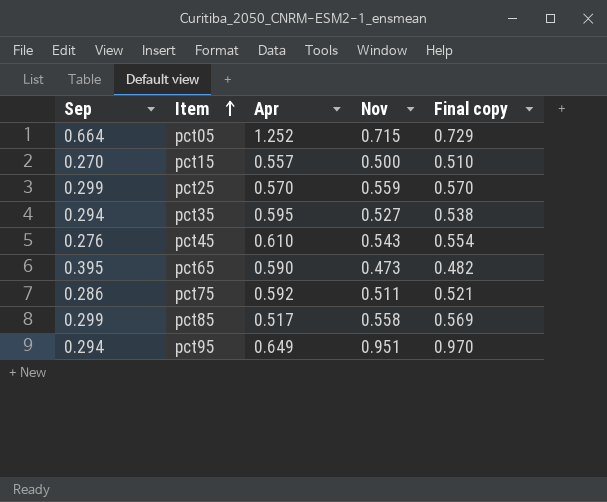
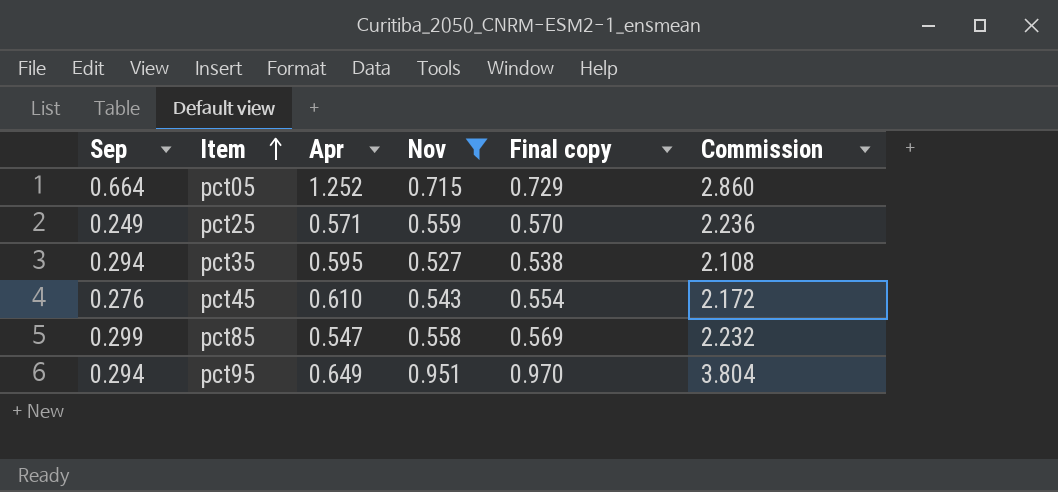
filter: none -> Nov >= 0.527
column Commission | formula: none -> [Nov] * 4
pct25 | Sep: 0.299 -> 0.249
pct25 | Apr: 0.570 -> 0.571
pct85 | Apr: 0.517 -> 0.547

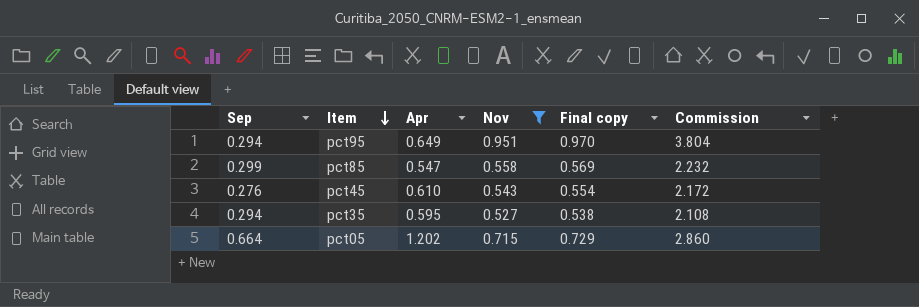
row order: Item ascending -> Item descending
row pct25: 0.249 | 0.571 | 0.559 | 0.570 | 2.236 -> none
pct05 | Apr: 1.252 -> 1.202

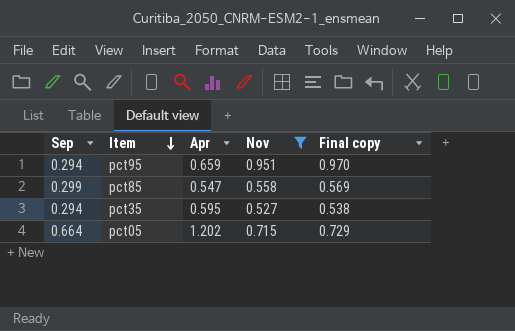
column Commission | formula: [Nov] * 4 -> none
row pct45: 0.276 | 0.610 | 0.543 | 0.554 | 2.172 -> none
pct95 | Apr: 0.649 -> 0.659

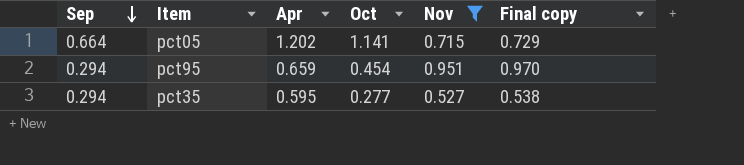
row order: Item descending -> Sep descending
column Oct | position: none -> 4
row pct85: 0.299 | 0.547 | 0.558 | 0.569 -> none

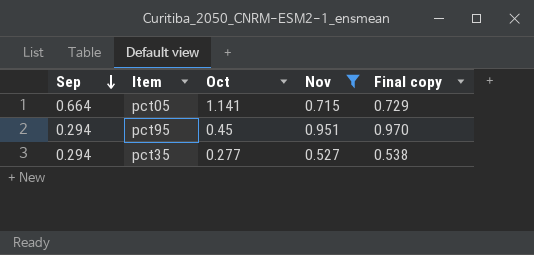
column Apr | position: 3 -> none
pct95 | Oct: 0.454 -> 0.45

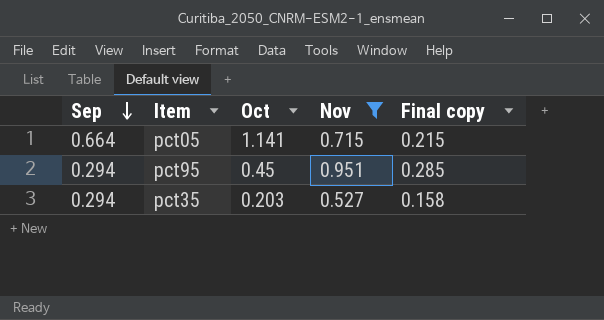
column Final copy | formula: [Nov] * 1.02 -> [Nov] * 0.3
pct35 | Oct: 0.277 -> 0.203

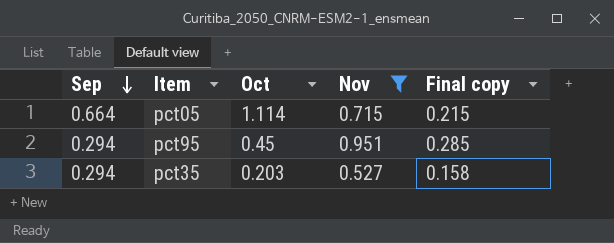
pct05 | Oct: 1.141 -> 1.114

